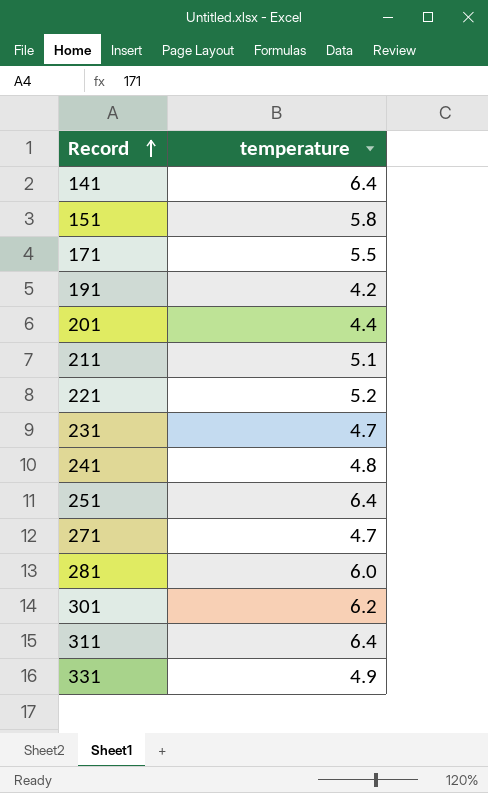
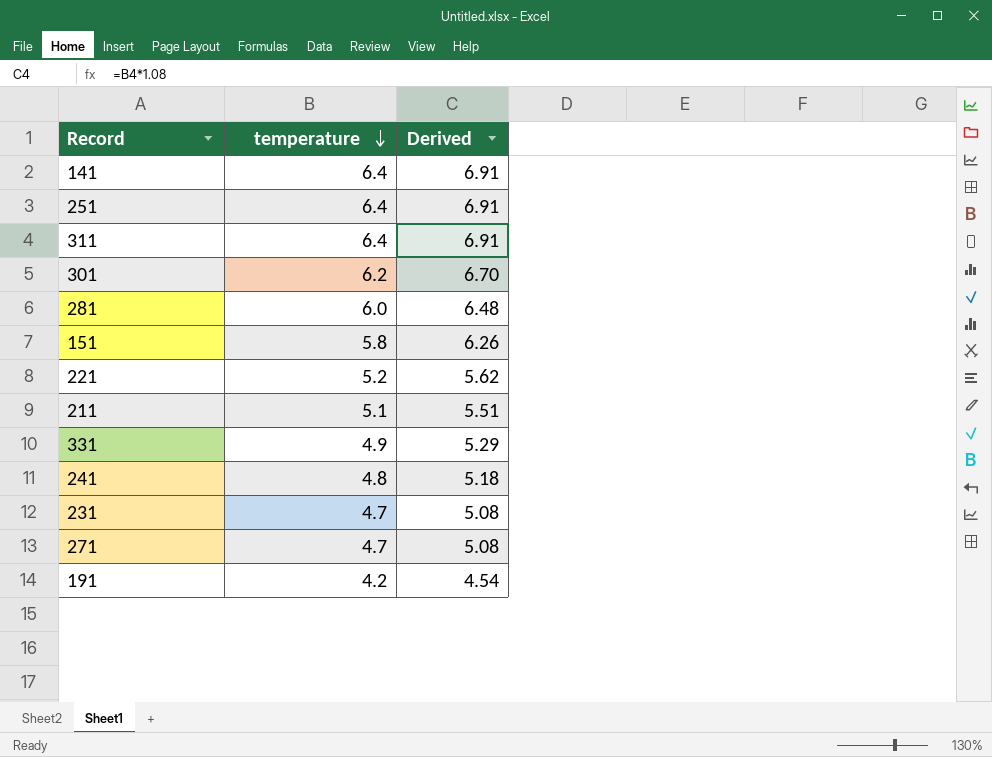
row order: Record ascending -> temperature descending
column Derived | formula: none -> [temperature] * 1.08
row 171: 5.5 -> none
row 201: 4.4 -> none

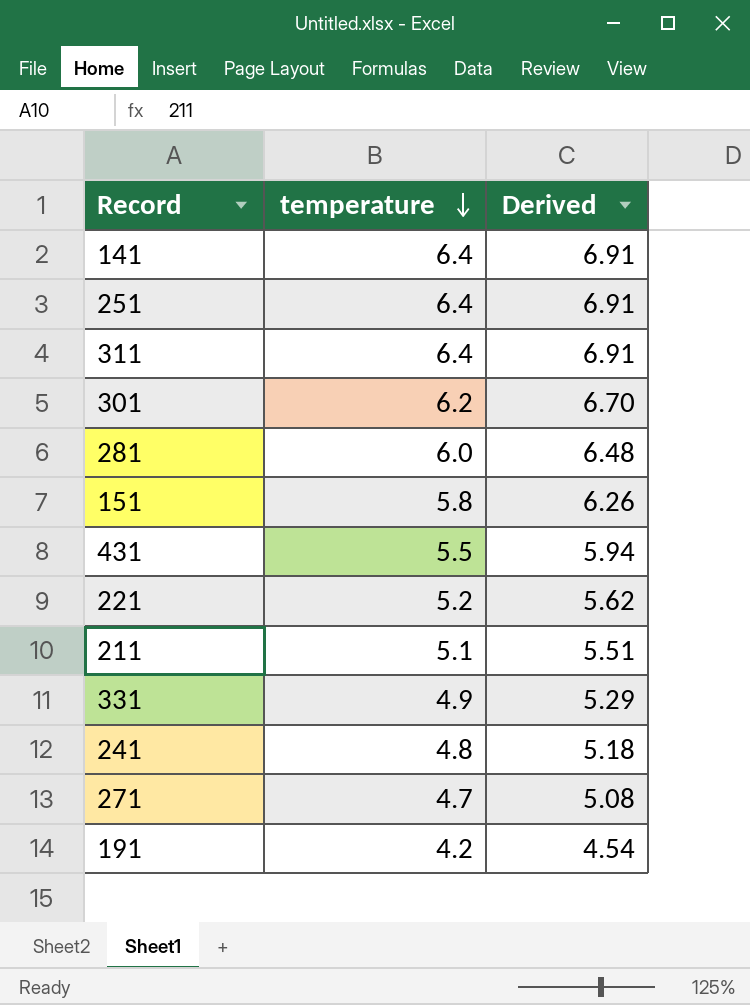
row 231: 4.7 | 5.08 -> none
row 431: none -> 5.5 | 5.94

